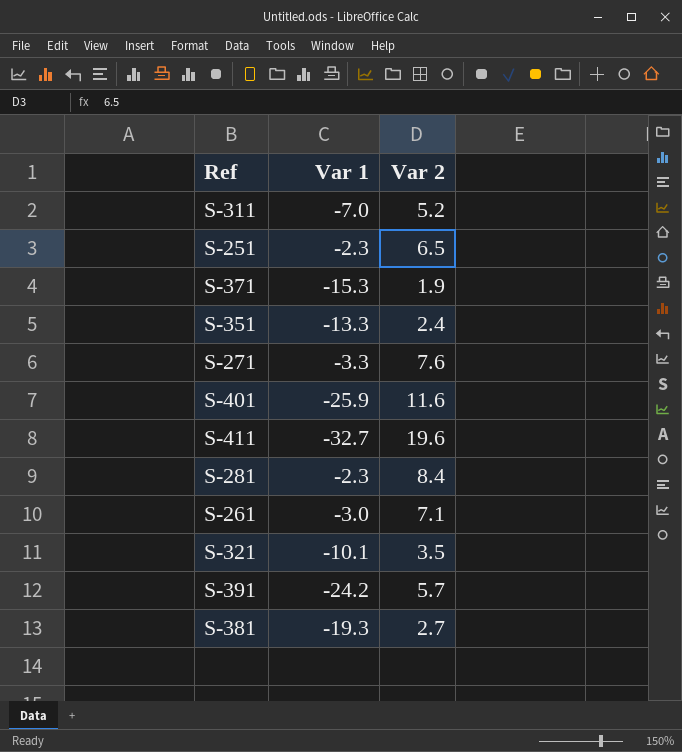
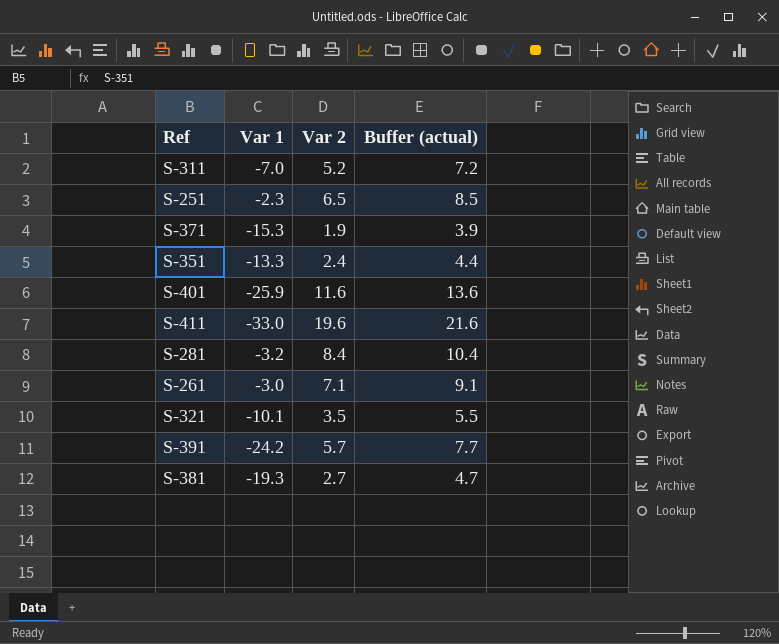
column Buffer (actual) | formula: none -> [Var 2] + 2
row S-271: -3.3 | 7.6 -> none
S-411 | Var 1: -32.7 -> -33.0
S-281 | Var 1: -2.3 -> -3.2

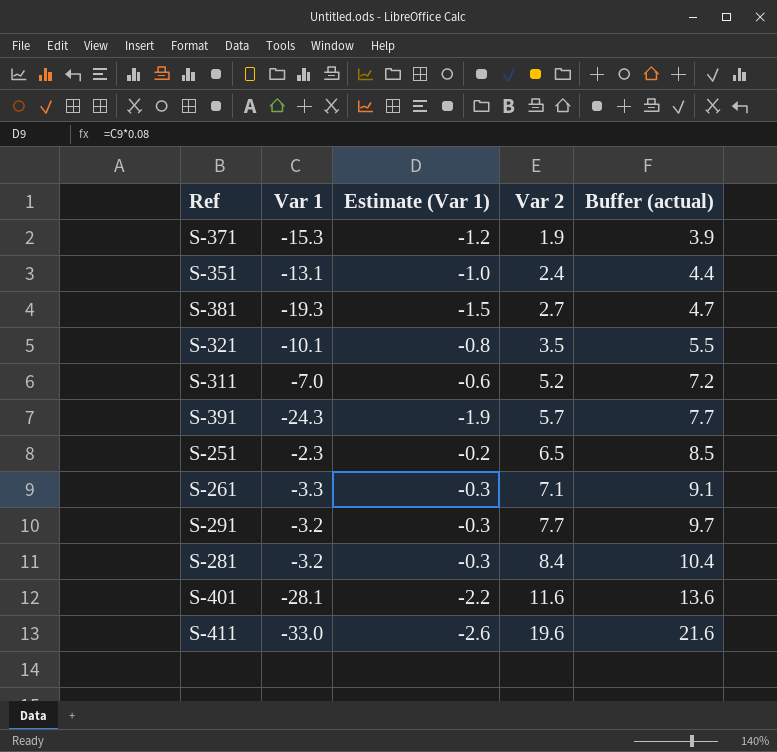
row order: none -> Var 2 ascending
column Estimate (Var 1) | formula: none -> [Var 1] * 0.08
S-351 | Var 1: -13.3 -> -13.1
S-391 | Var 1: -24.2 -> -24.3
S-261 | Var 1: -3.0 -> -3.3
row S-291: none -> -3.2 | -0.3 | 7.7 | 9.7
S-401 | Var 1: -25.9 -> -28.1

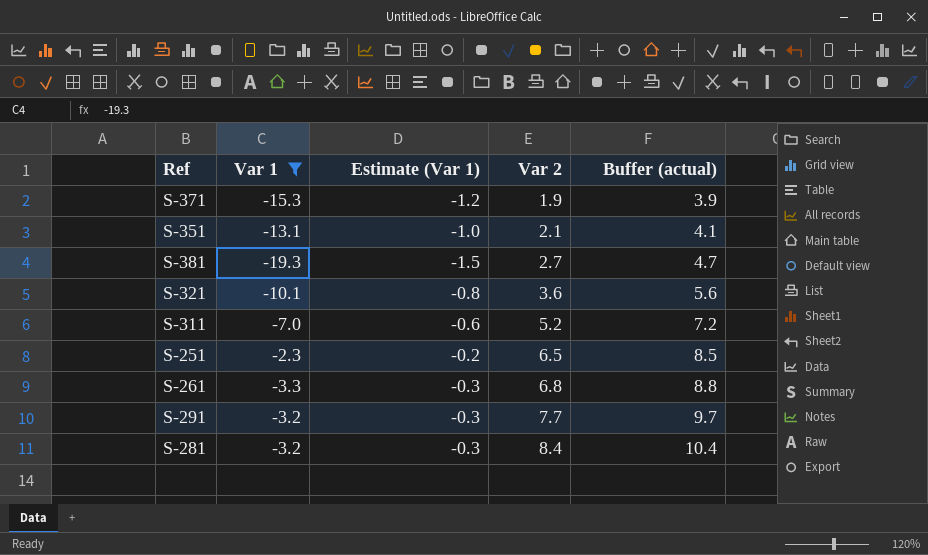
filter: none -> Var 1 >= -19.3
S-351 | Var 2: 2.4 -> 2.1
S-351 | Buffer (actual): 4.4 -> 4.1
S-321 | Var 2: 3.5 -> 3.6
S-321 | Buffer (actual): 5.5 -> 5.6
S-261 | Var 2: 7.1 -> 6.8
S-261 | Buffer (actual): 9.1 -> 8.8

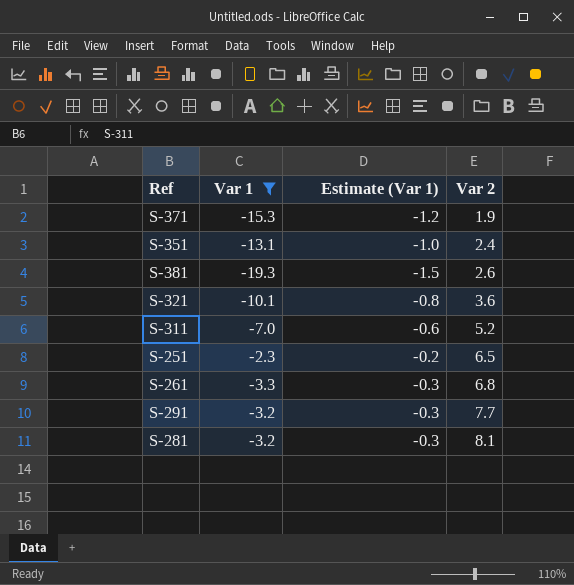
column Buffer (actual) | formula: [Var 2] + 2 -> none
S-351 | Var 2: 2.1 -> 2.4
S-381 | Var 2: 2.7 -> 2.6
S-281 | Var 2: 8.4 -> 8.1

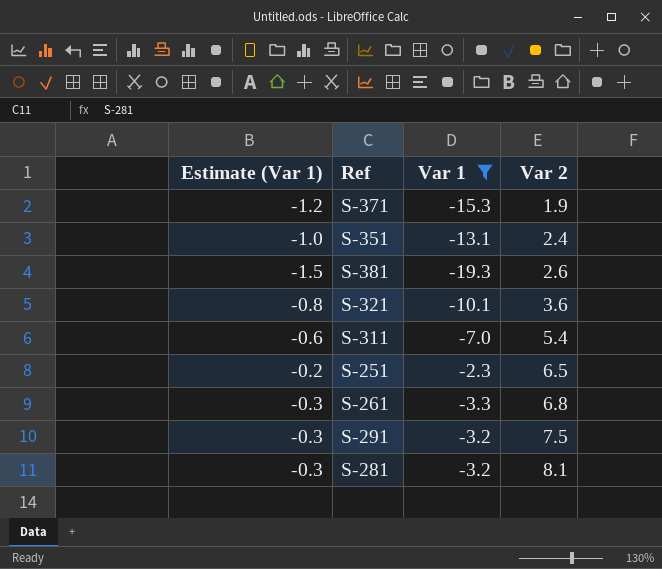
column Estimate (Var 1) | position: 3 -> 1
S-311 | Var 2: 5.2 -> 5.4
S-291 | Var 2: 7.7 -> 7.5

